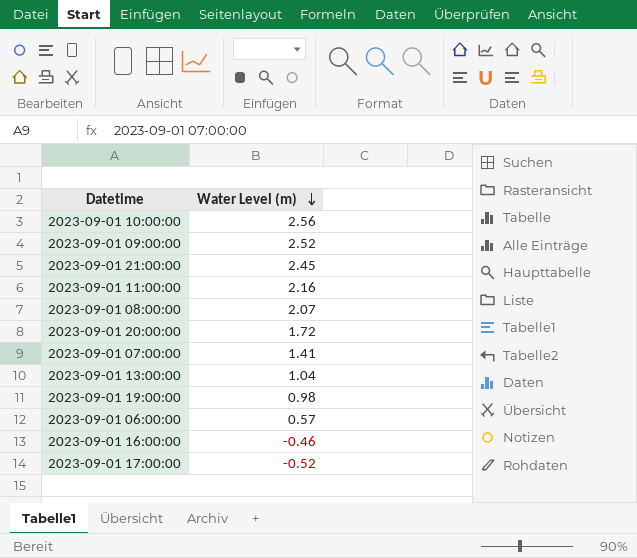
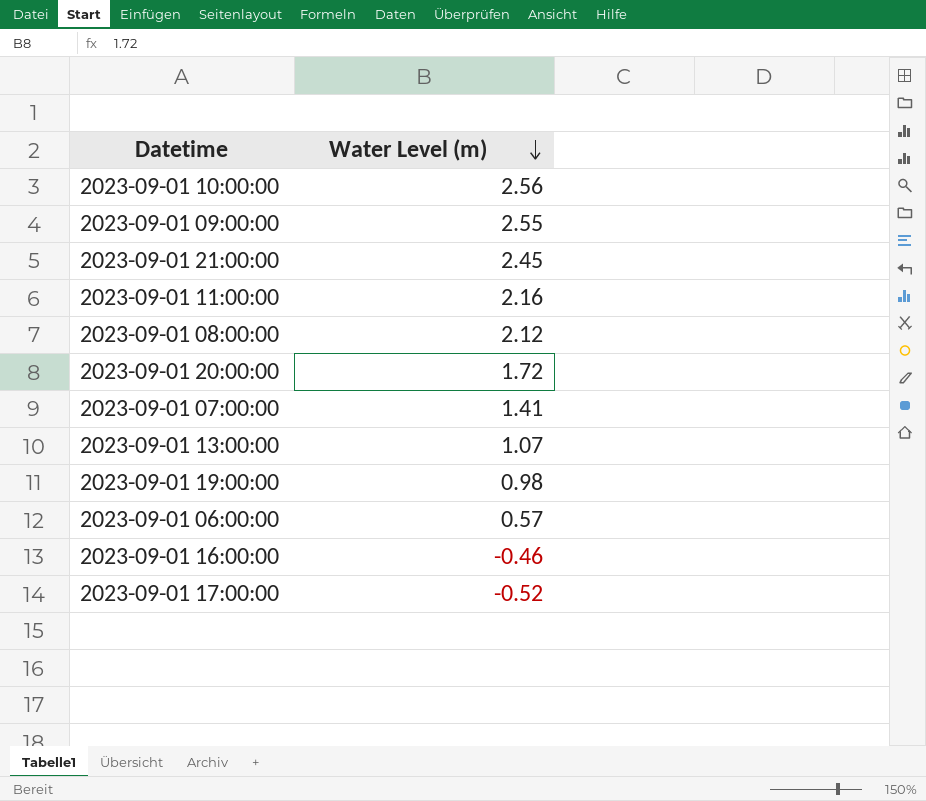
2023-09-01 09:00:00 | Water Level (m): 2.52 -> 2.55
2023-09-01 08:00:00 | Water Level (m): 2.07 -> 2.12
2023-09-01 13:00:00 | Water Level (m): 1.04 -> 1.07

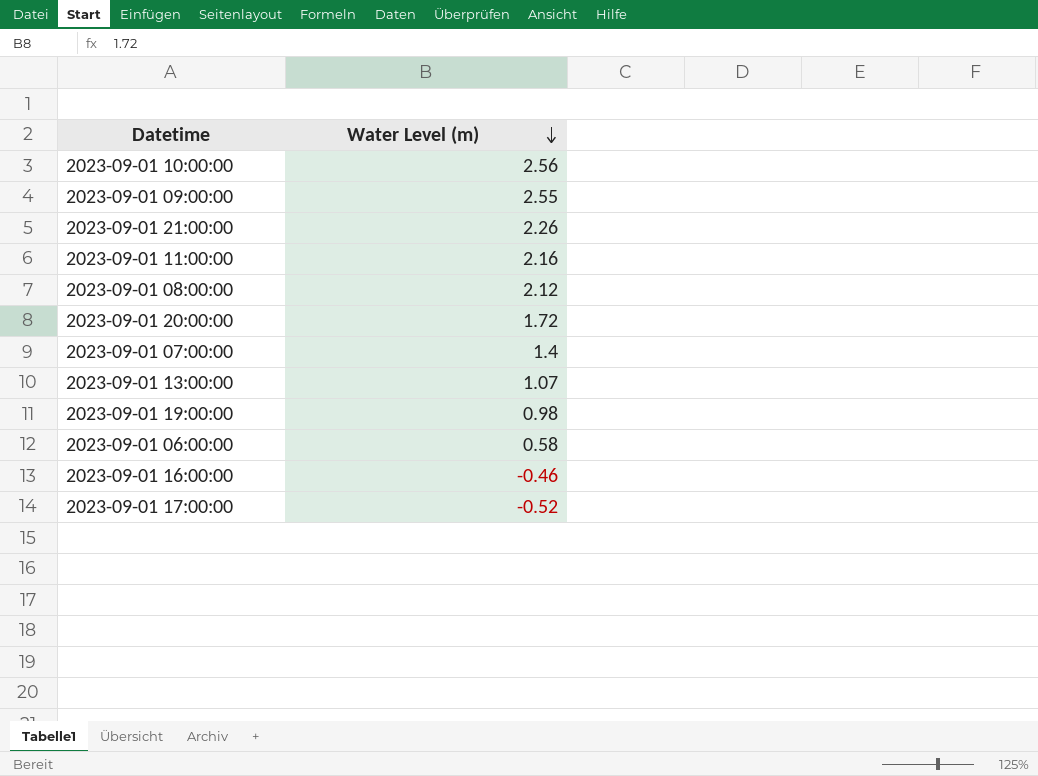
2023-09-01 21:00:00 | Water Level (m): 2.45 -> 2.26
2023-09-01 07:00:00 | Water Level (m): 1.41 -> 1.4
2023-09-01 06:00:00 | Water Level (m): 0.57 -> 0.58

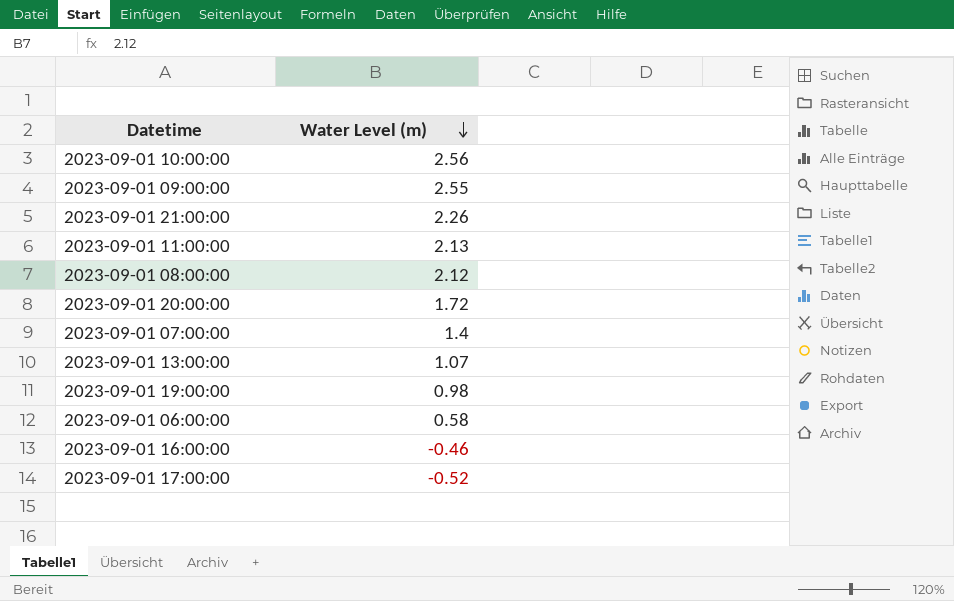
2023-09-01 11:00:00 | Water Level (m): 2.16 -> 2.13

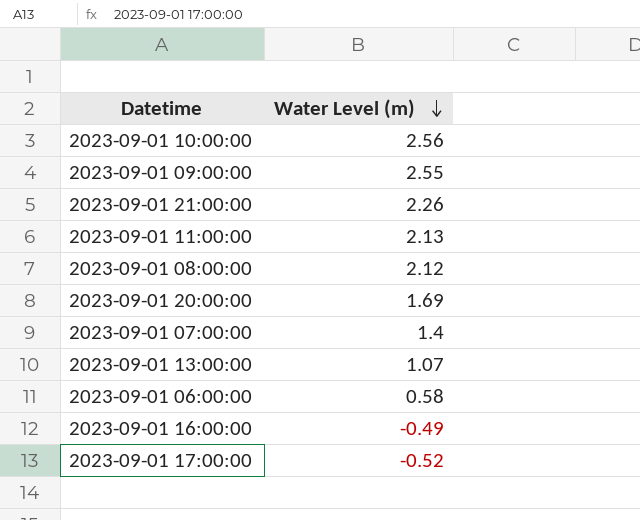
row 2023-09-01 19:00:00: 0.98 -> none
2023-09-01 20:00:00 | Water Level (m): 1.72 -> 1.69
2023-09-01 16:00:00 | Water Level (m): -0.46 -> -0.49

